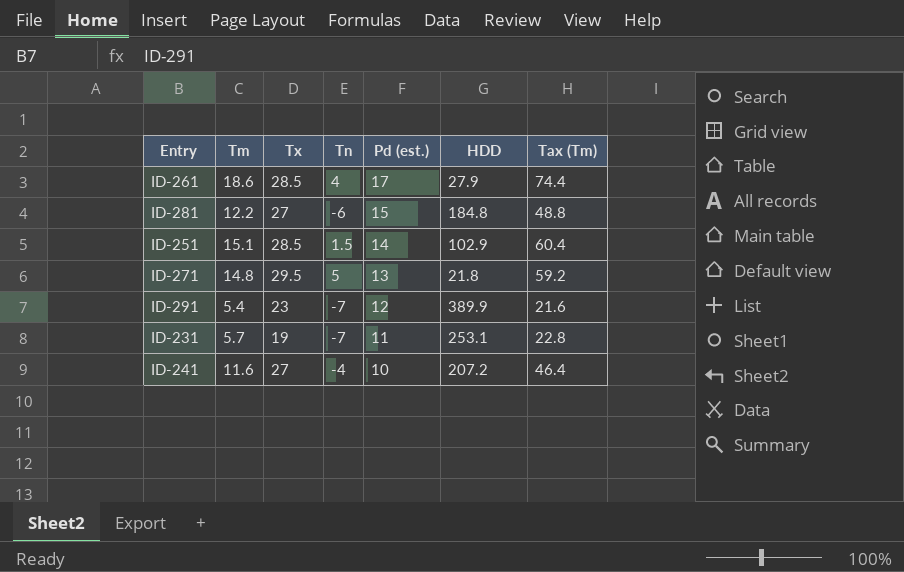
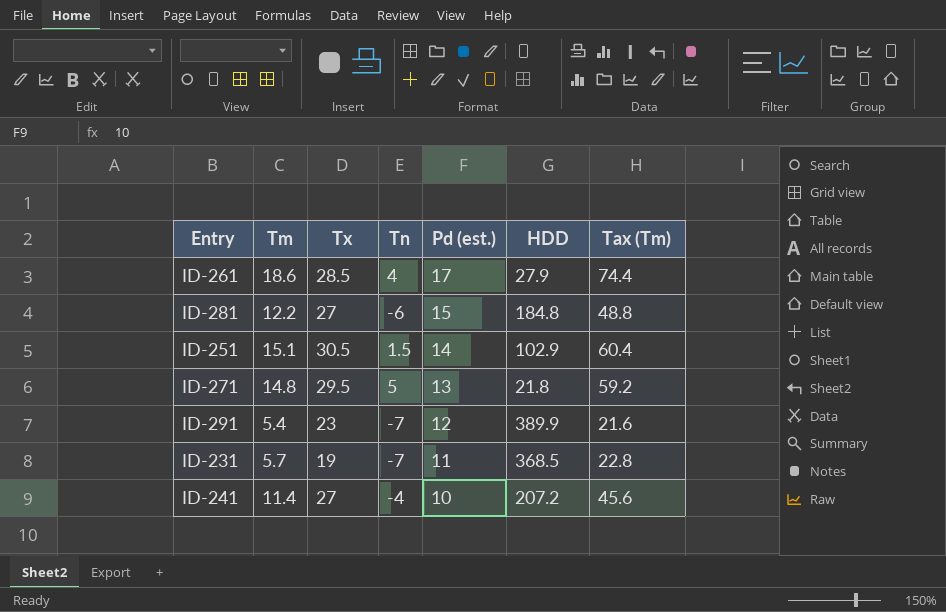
ID-251 | Tx: 28.5 -> 30.5
ID-231 | HDD: 253.1 -> 368.5
ID-241 | Tm: 11.6 -> 11.4
ID-241 | Tax (Tm): 46.4 -> 45.6

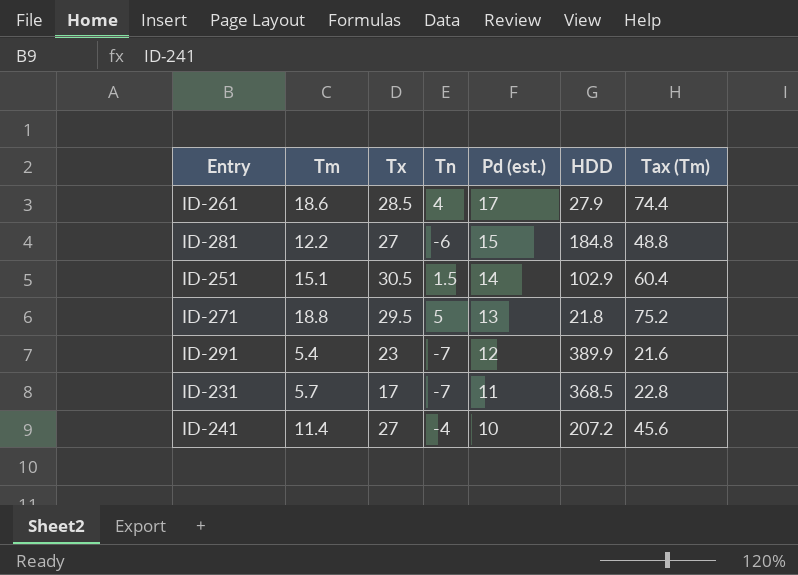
ID-271 | Tm: 14.8 -> 18.8
ID-271 | Tax (Tm): 59.2 -> 75.2
ID-231 | Tx: 19 -> 17

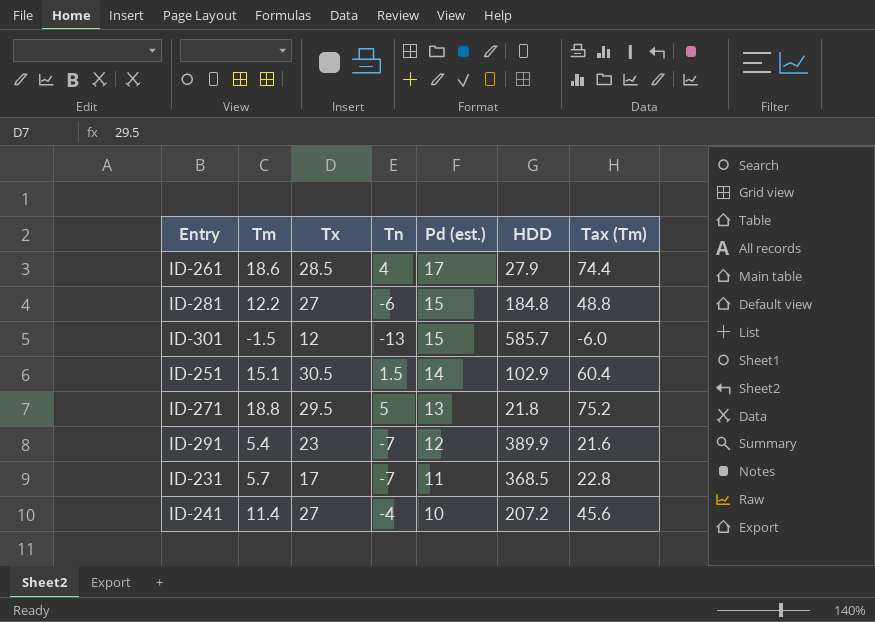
row ID-301: none -> -1.5 | 12 | -13 | 15 | 585.7 | -6.0

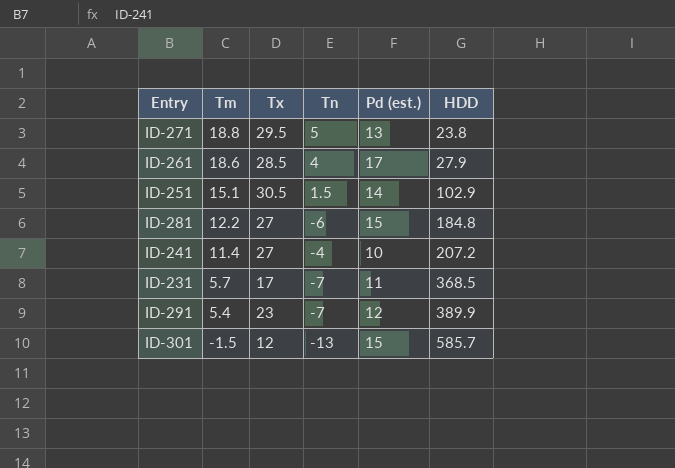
row order: Pd (est.) descending -> Tm descending
column Tax (Tm) | formula: [Tm] * 4 -> none
ID-271 | HDD: 21.8 -> 23.8

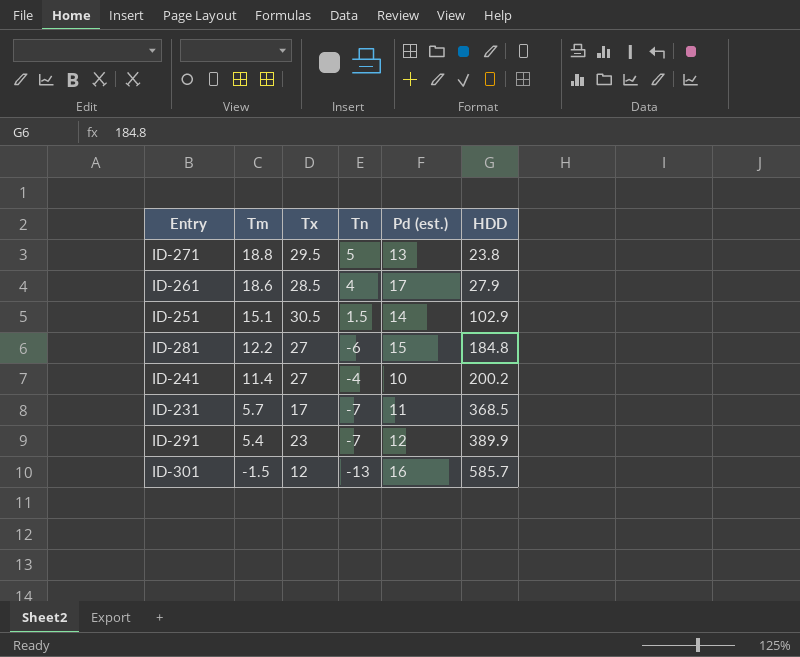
ID-241 | HDD: 207.2 -> 200.2
ID-301 | Pd (est.): 15 -> 16

